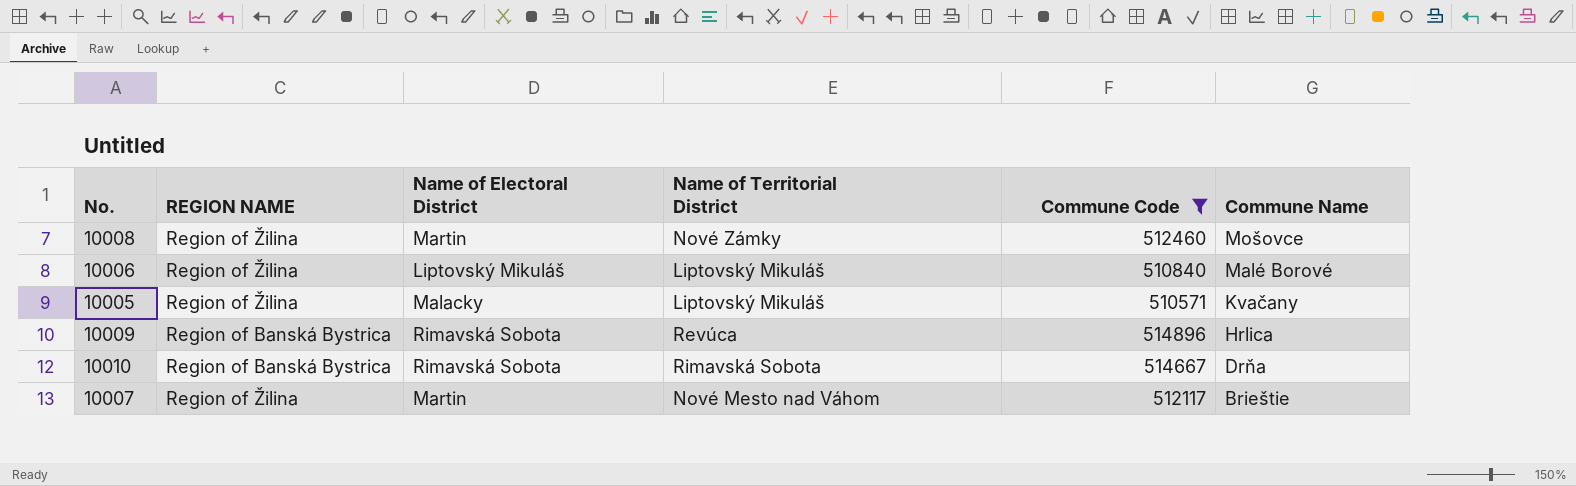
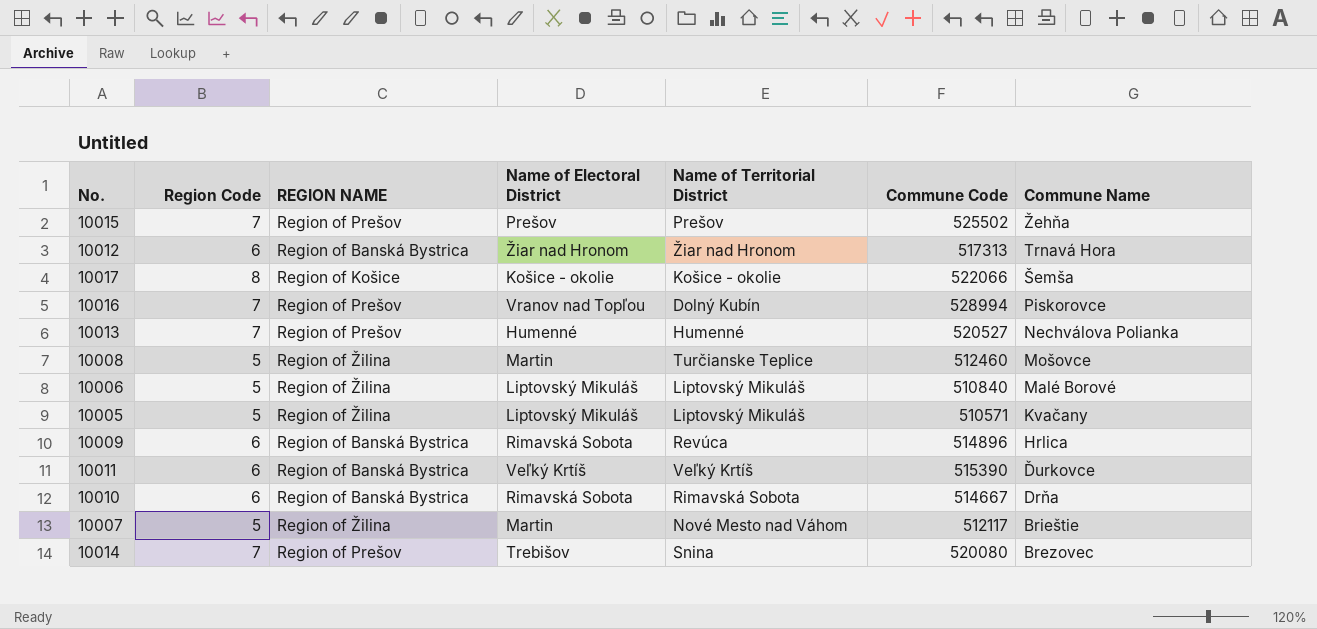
filter: Commune Code <= 514896 -> none
column Region Code | position: none -> 2
10008 | Name of Territorial District: Nové Zámky -> Turčianske Teplice
10005 | Name of Electoral District: Malacky -> Liptovský Mikuláš

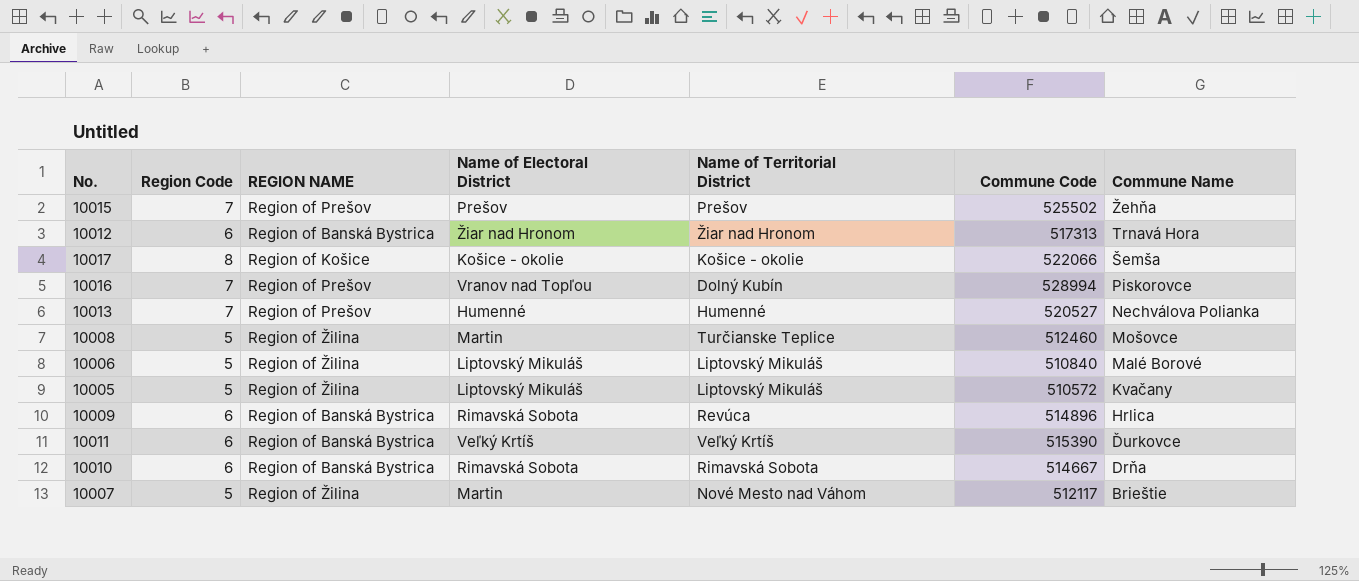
row 10014: 7 | Region of Prešov | Trebišov | Snina | 520080 | Brezovec -> none
10005 | Commune Code: 510571 -> 510572

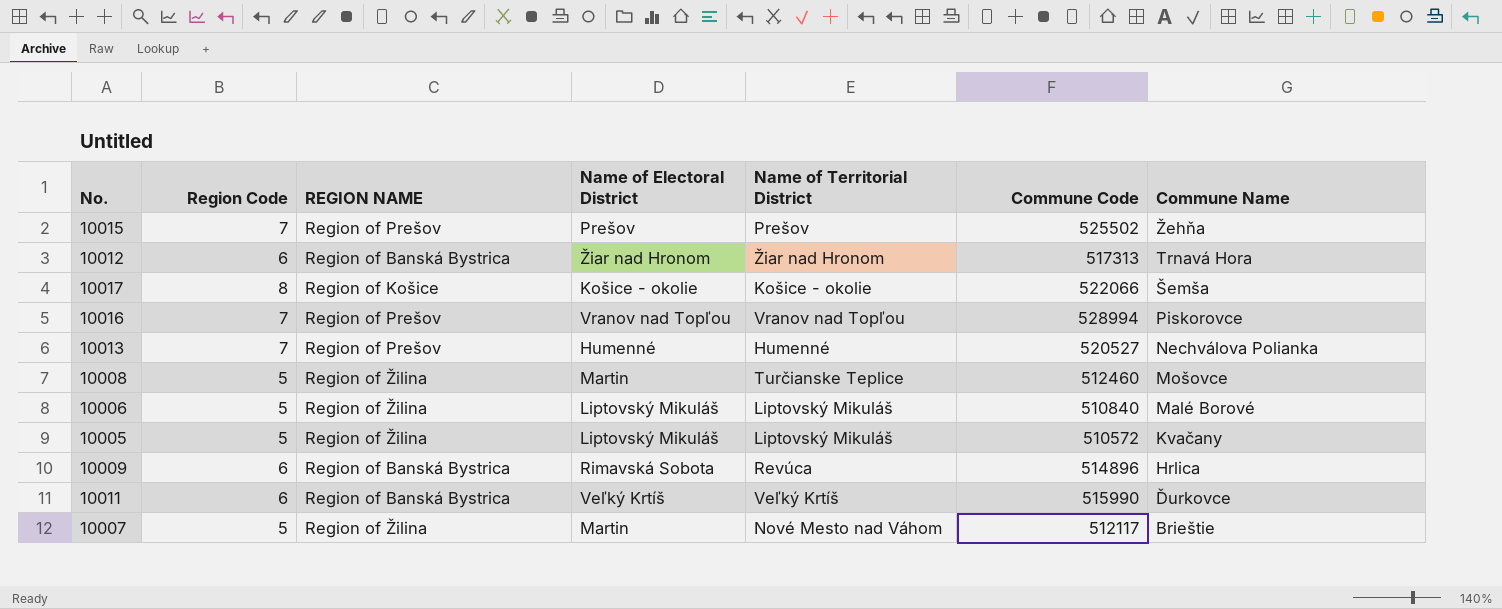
row 10010: 6 | Region of Banská Bystrica | Rimavská Sobota | Rimavská Sobota | 514667 | Drňa -> none
10016 | Name of Territorial District: Dolný Kubín -> Vranov nad Topľou
10011 | Commune Code: 515390 -> 515990

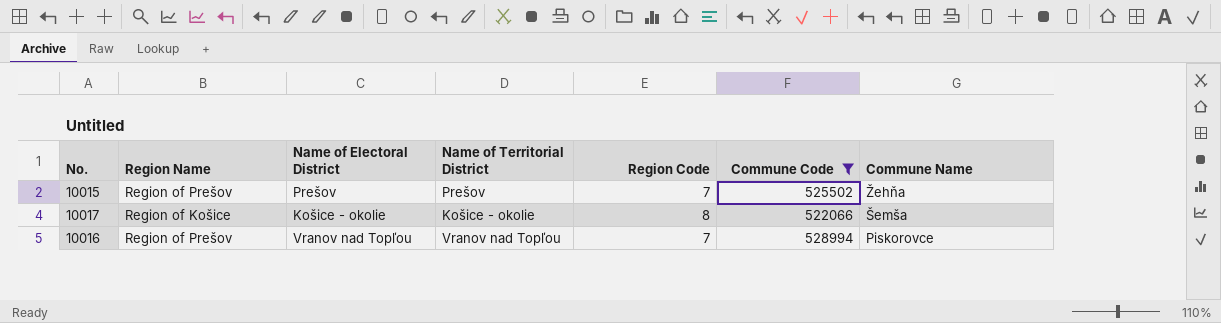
filter: none -> Commune Code >= 522066
column name: REGION NAME -> Region Name
column Region Code | position: 2 -> 5

